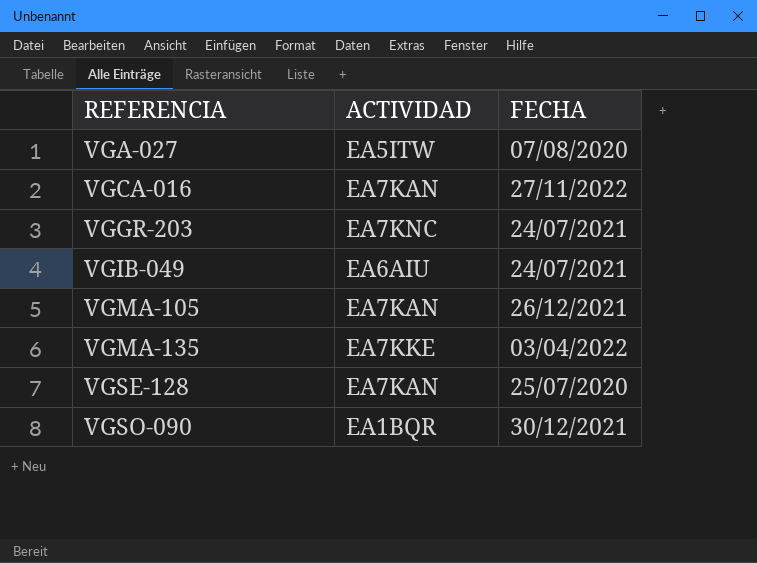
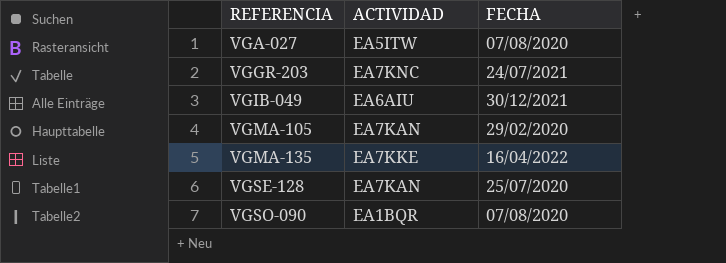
row VGCA-016: EA7KAN | 27/11/2022 -> none
VGIB-049 | FECHA: 24/07/2021 -> 30/12/2021
VGMA-105 | FECHA: 26/12/2021 -> 29/02/2020
VGMA-135 | FECHA: 03/04/2022 -> 16/04/2022
VGSO-090 | FECHA: 30/12/2021 -> 07/08/2020

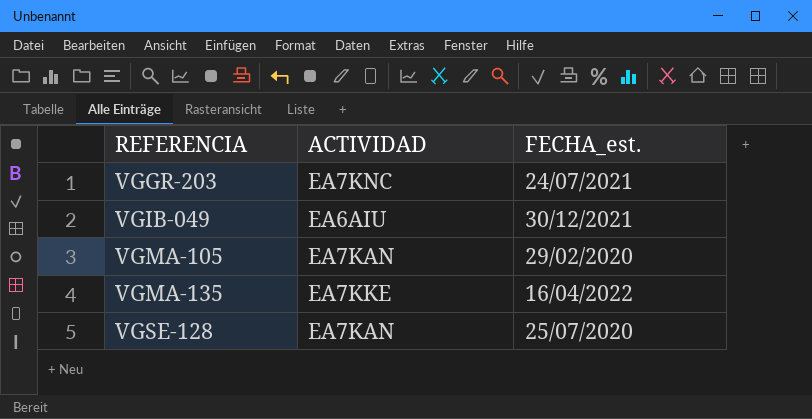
column name: FECHA -> FECHA_est.
row VGA-027: EA5ITW | 07/08/2020 -> none
row VGSO-090: EA1BQR | 07/08/2020 -> none

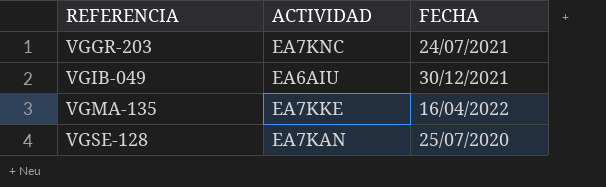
column name: FECHA_est. -> FECHA
row VGMA-105: EA7KAN | 29/02/2020 -> none

